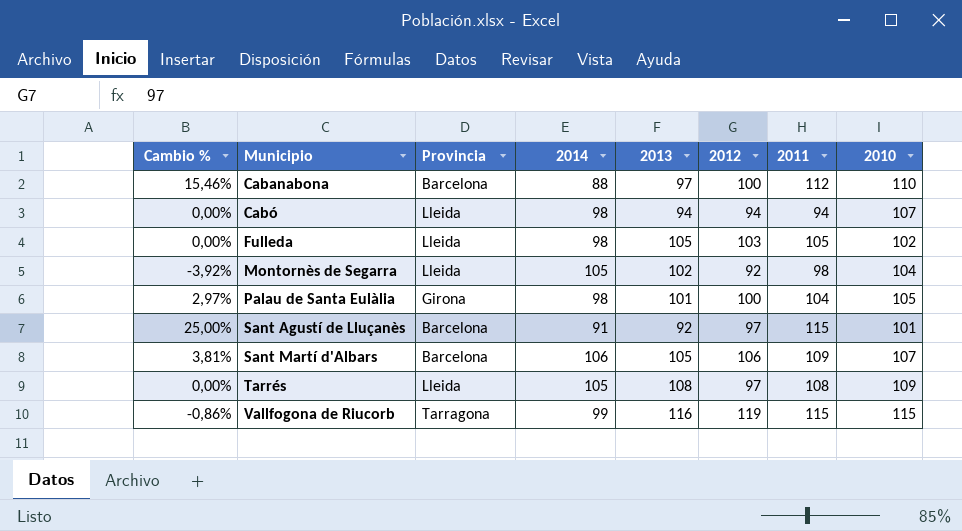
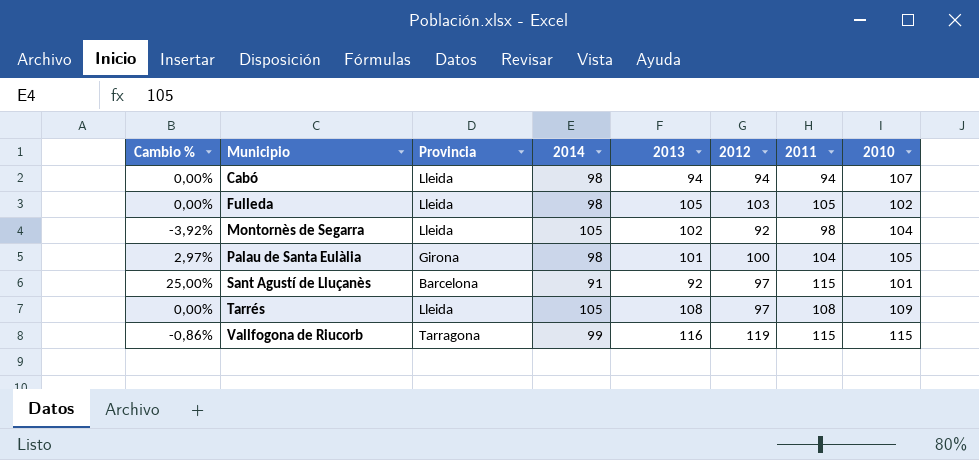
row Cabanabona: 15,46% | Barcelona | 88 | 97 | 100 | 112 | 110 -> none
row Sant Martí d'Albars: 3,81% | Barcelona | 106 | 105 | 106 | 109 | 107 -> none

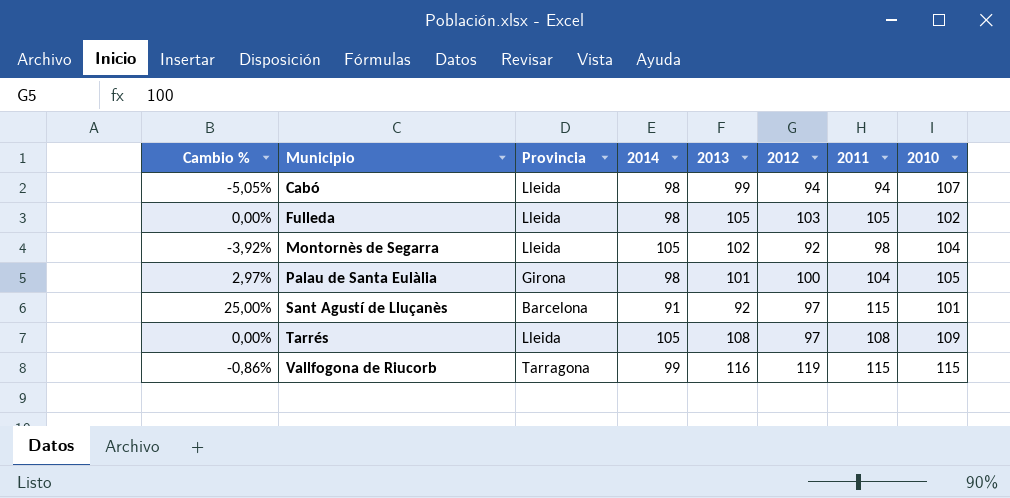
Cabó | Cambio %: 0,00% -> -5,05%
Cabó | 2013: 94 -> 99

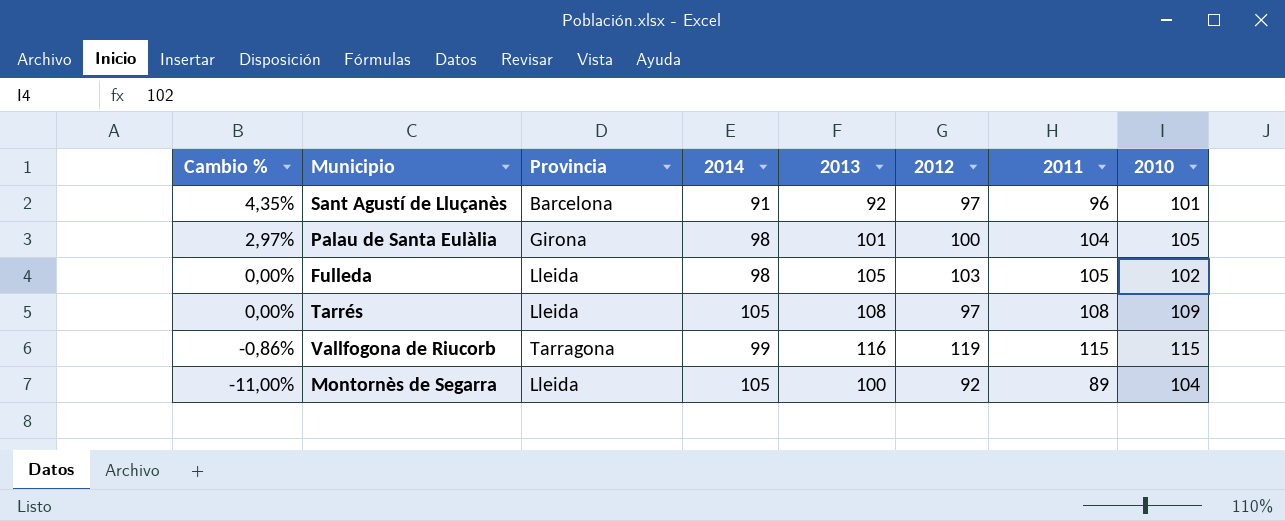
row order: Municipio ascending -> Cambio % descending
row Cabó: -5,05% | Lleida | 98 | 99 | 94 | 94 | 107 -> none
Sant Agustí de Lluçanès | Cambio %: 25,00% -> 4,35%
Sant Agustí de Lluçanès | 2011: 115 -> 96
Montornès de Segarra | Cambio %: -3,92% -> -11,00%
Montornès de Segarra | 2013: 102 -> 100
Montornès de Segarra | 2011: 98 -> 89

